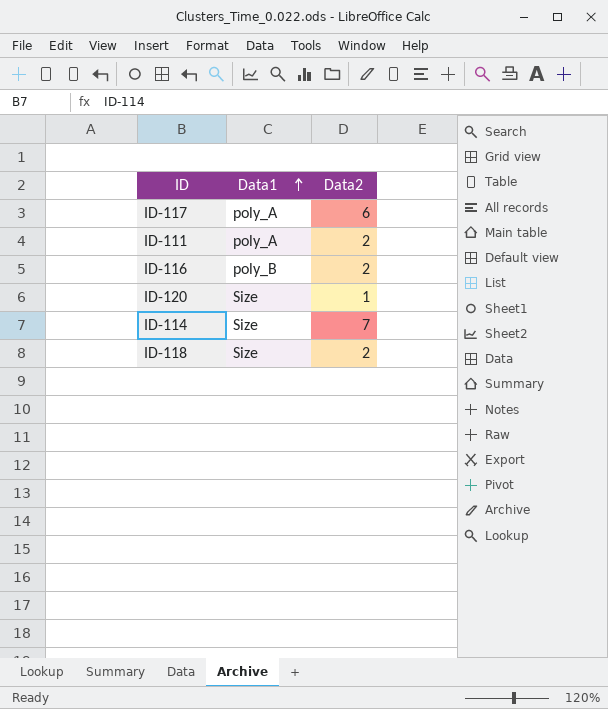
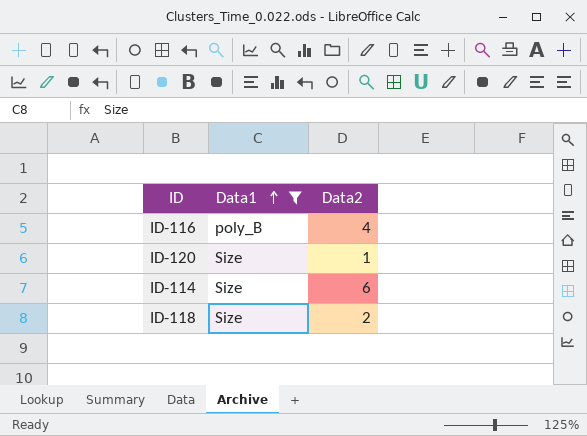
filter: none -> Data1 != poly_A
ID-116 | Data2: 2 -> 4
ID-114 | Data2: 7 -> 6

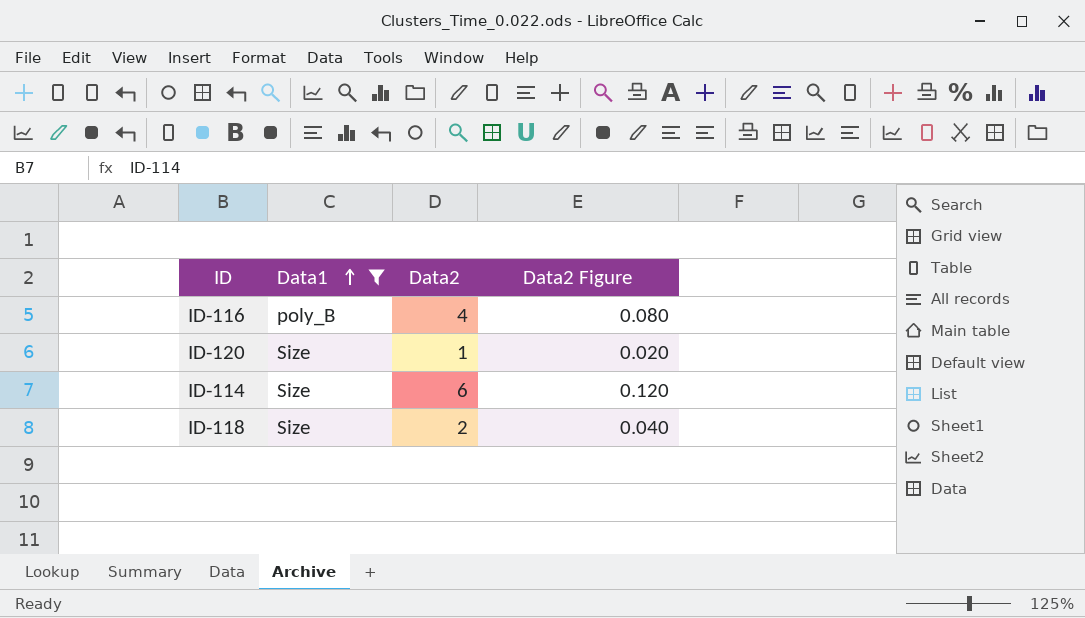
column Data2 Figure | formula: none -> [Data2] * 0.02

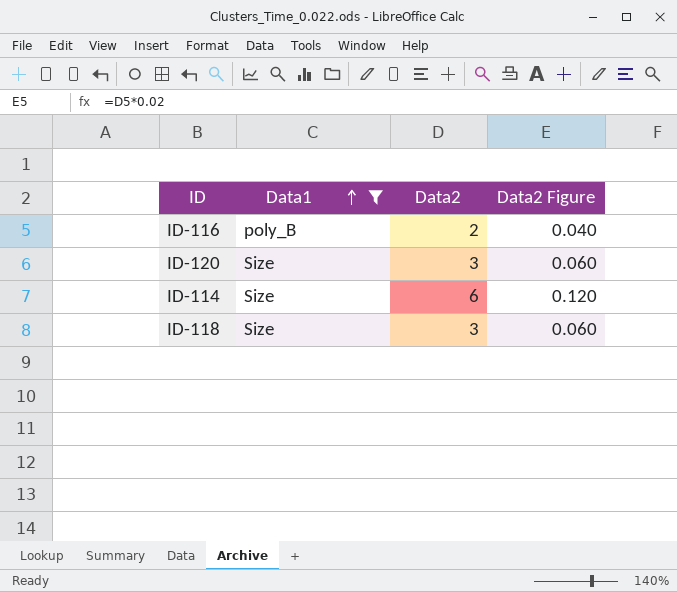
ID-116 | Data2: 4 -> 2
ID-116 | Data2 Figure: 0.080 -> 0.040
ID-120 | Data2: 1 -> 3
ID-120 | Data2 Figure: 0.020 -> 0.060
ID-118 | Data2: 2 -> 3
ID-118 | Data2 Figure: 0.040 -> 0.060

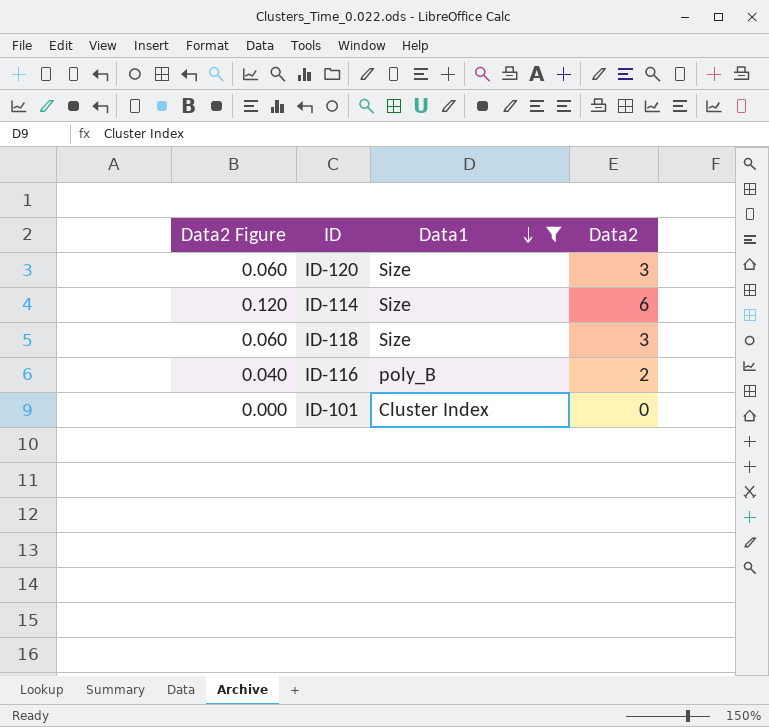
row order: Data1 ascending -> Data1 descending
column Data2 Figure | position: 4 -> 1
row ID-101: none -> 0.000 | Cluster Index | 0

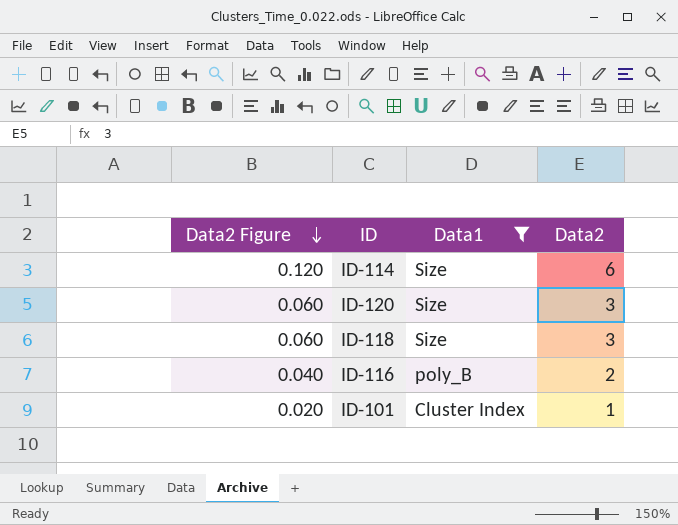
row order: Data1 descending -> Data2 Figure descending
ID-101 | Data2 Figure: 0.000 -> 0.020
ID-101 | Data2: 0 -> 1

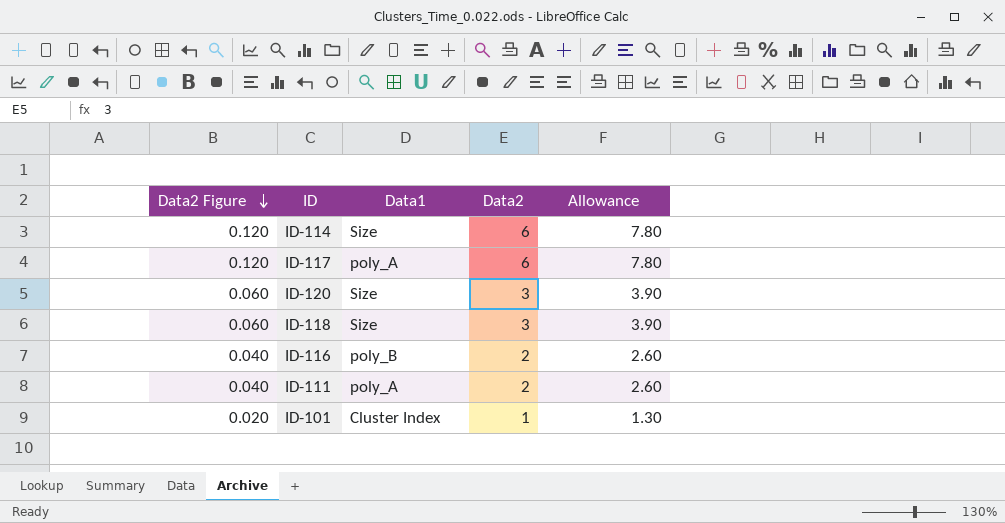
filter: Data1 != poly_A -> none
column Allowance | formula: none -> [Data2] * 1.3

